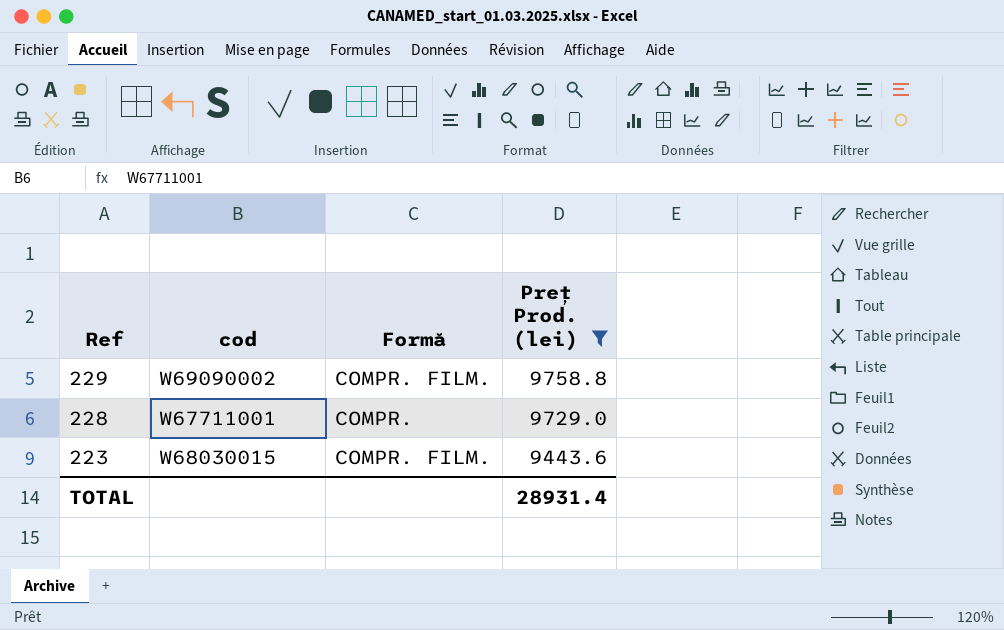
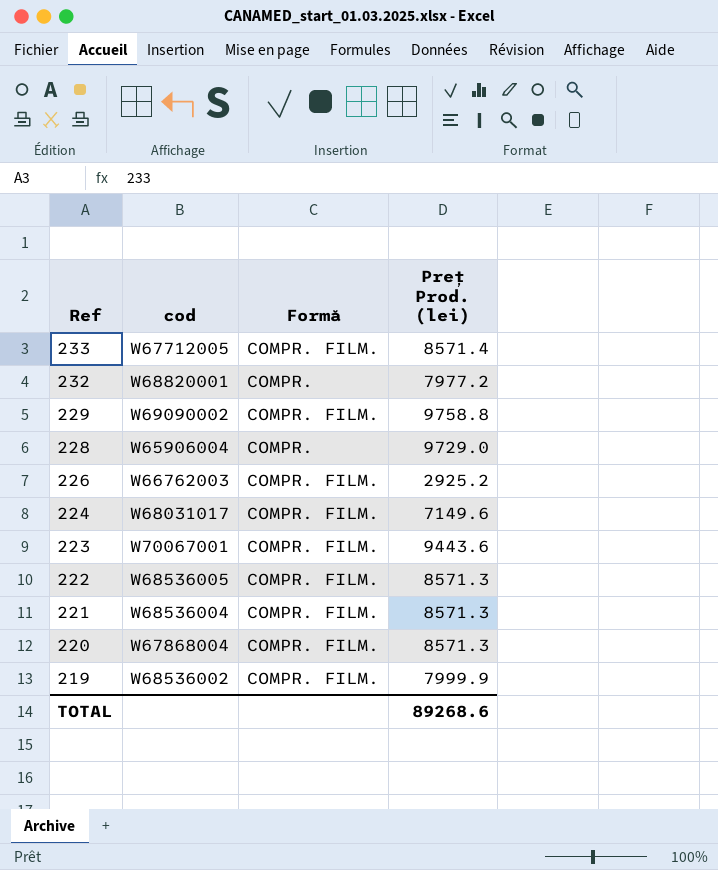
filter: Preț Prod. (lei) >= 9443.6 -> none
228 | cod: W67711001 -> W65906004
223 | cod: W68030015 -> W70067001
TOTAL | Preț Prod. (lei): 28931.4 -> 89268.6

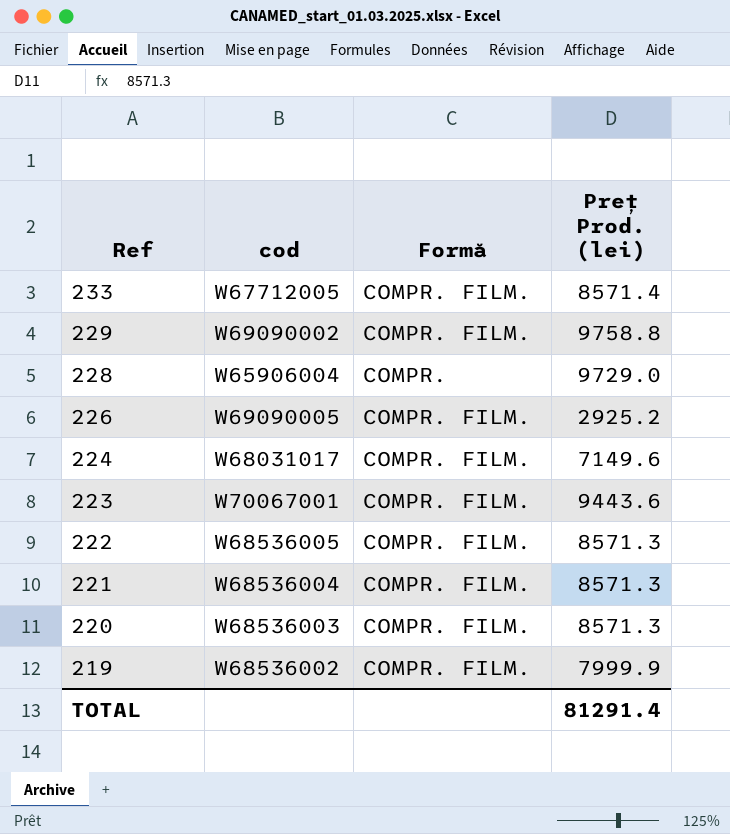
row 232: W68820001 | COMPR. | 7977.2 -> none
226 | cod: W66762003 -> W69090005
220 | cod: W67868004 -> W68536003
TOTAL | Preț Prod. (lei): 89268.6 -> 81291.4

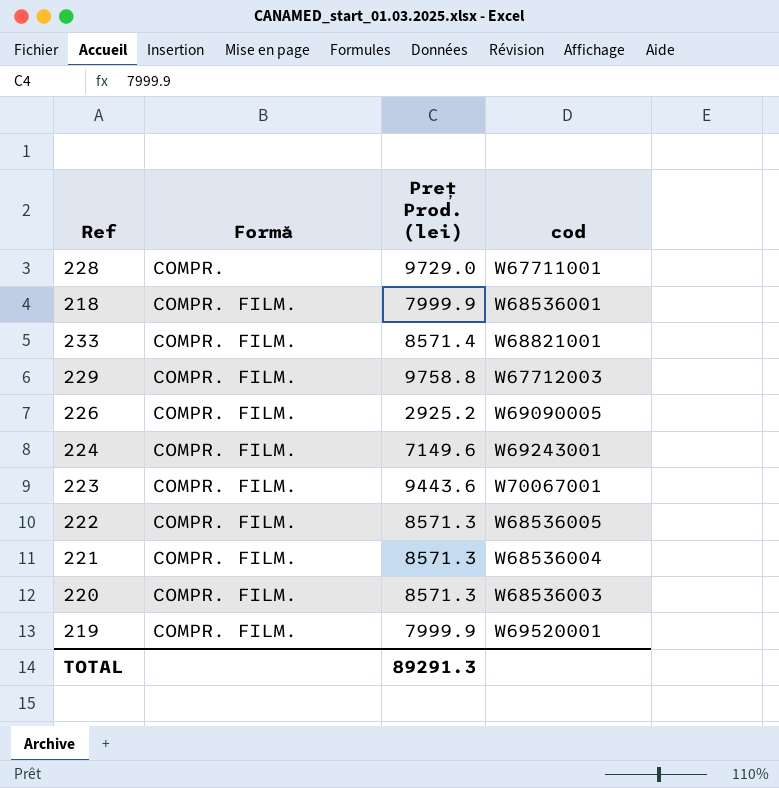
row order: Ref descending -> Formă ascending
column cod | position: 2 -> 4
228 | cod: W65906004 -> W67711001
row 218: none -> COMPR. FILM. | 7999.9 | W68536001
233 | cod: W67712005 -> W68821001
229 | cod: W69090002 -> W67712003
224 | cod: W68031017 -> W69243001
219 | cod: W68536002 -> W69520001
TOTAL | Preț Prod. (lei): 81291.4 -> 89291.3

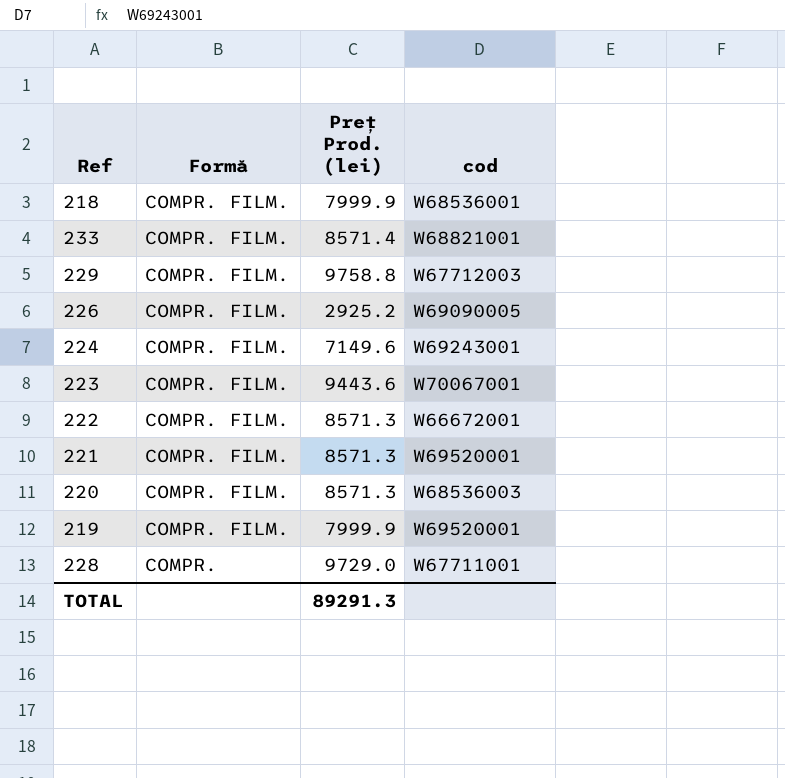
row order: Formă ascending -> Formă descending
222 | cod: W68536005 -> W66672001
221 | cod: W68536004 -> W69520001

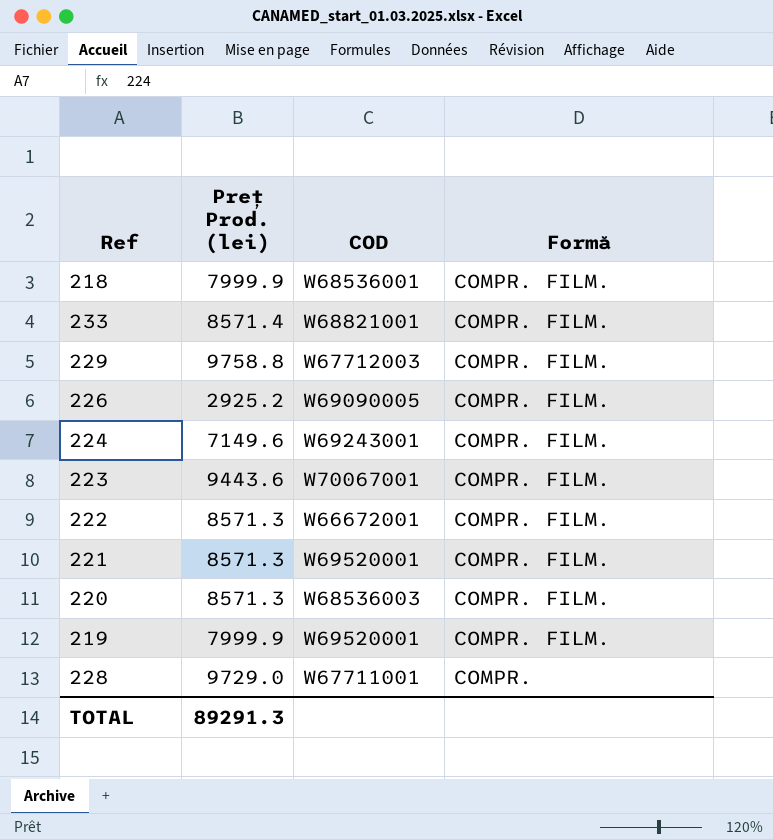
column name: cod -> COD
column Formă | position: 2 -> 4

